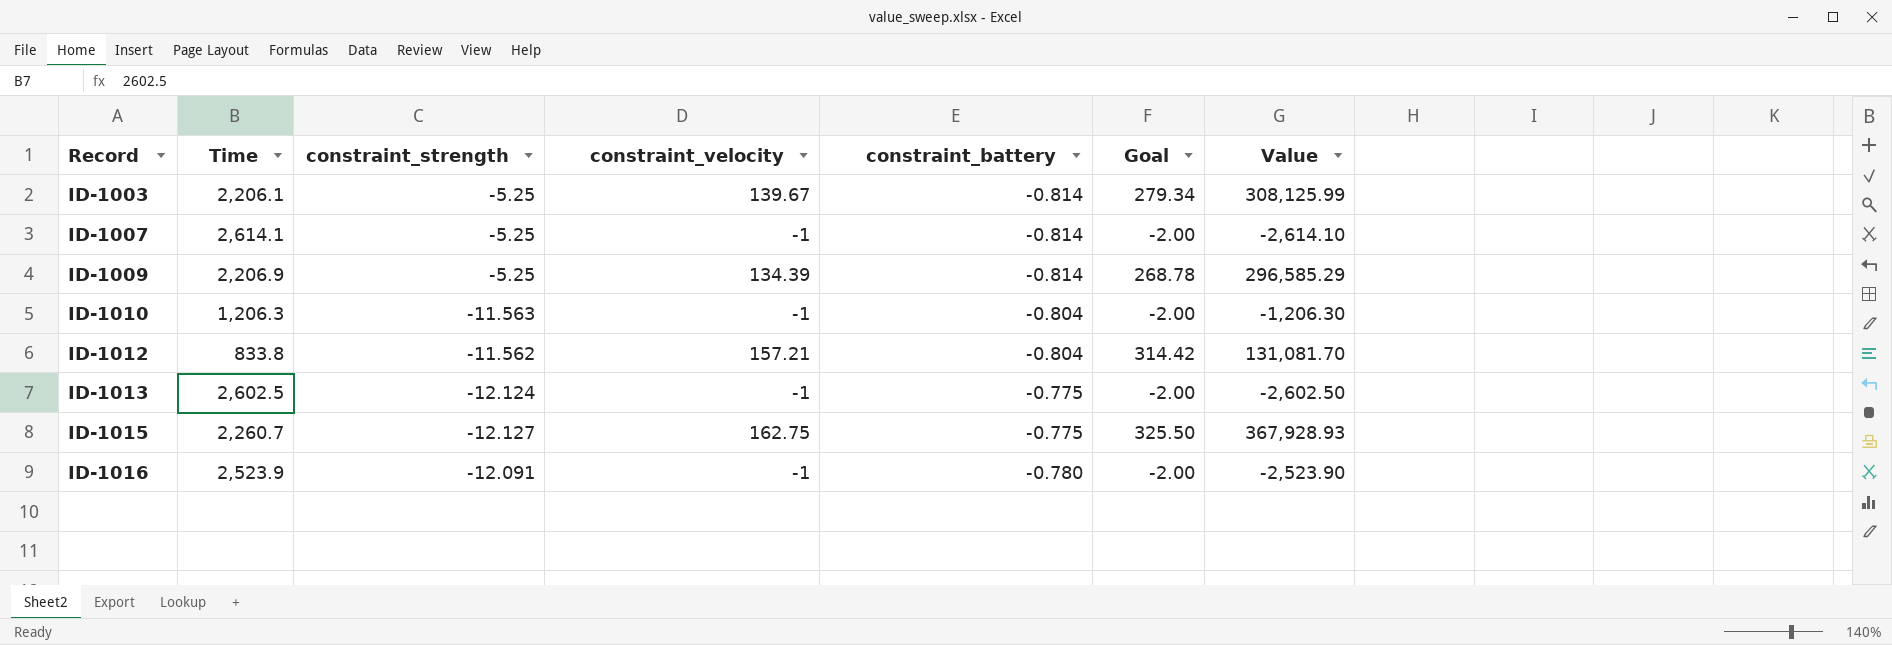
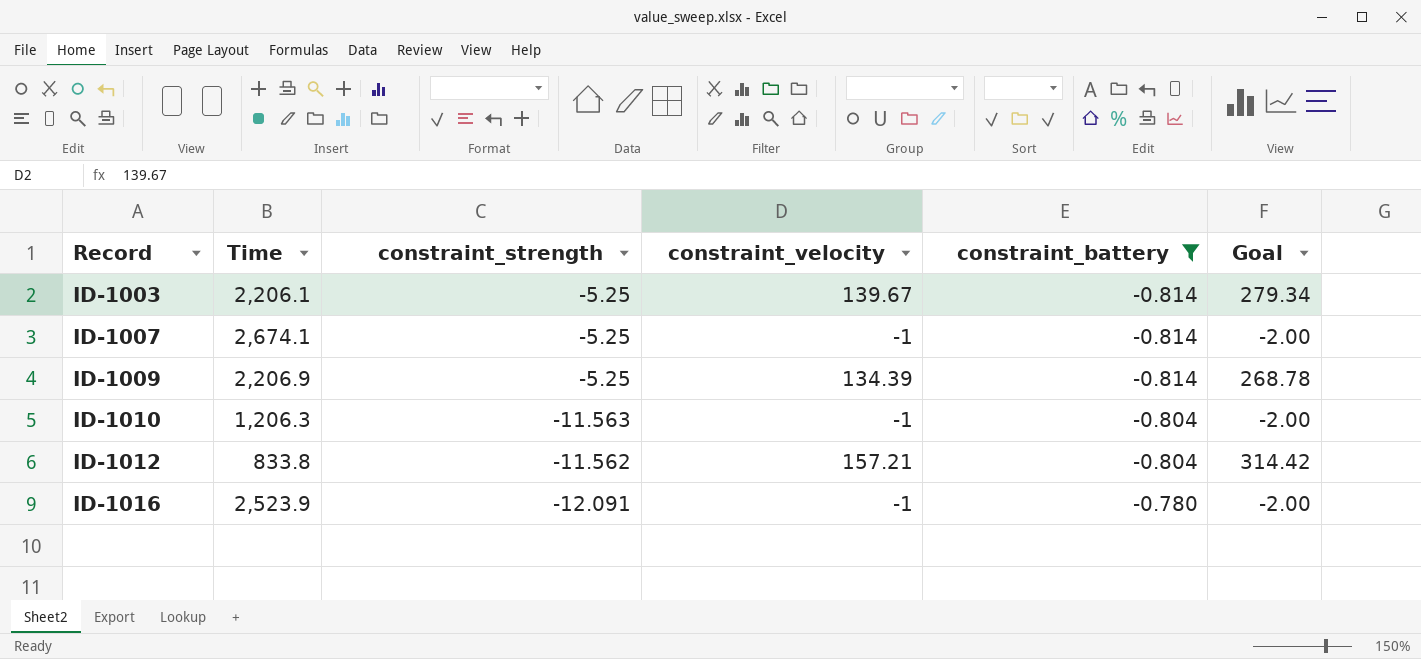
filter: none -> constraint_battery != -0.775
column Value | formula: [Time] * [constraint_velocity] -> none
ID-1007 | Time: 2,614.1 -> 2,674.1

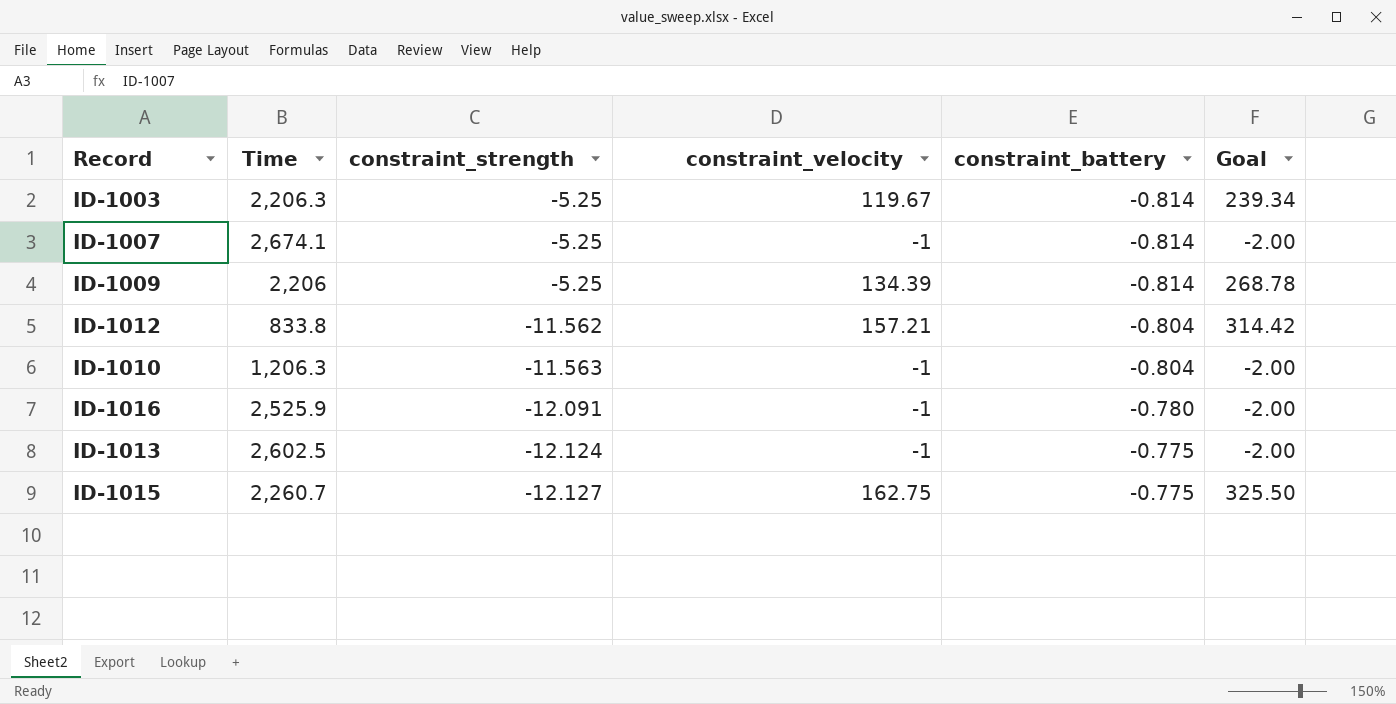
filter: constraint_battery != -0.775 -> none
row order: Record ascending -> constraint_strength descending
ID-1003 | Time: 2,206.1 -> 2,206.3
ID-1003 | constraint_velocity: 139.67 -> 119.67
ID-1003 | Goal: 279.34 -> 239.34
ID-1009 | Time: 2,206.9 -> 2,206
ID-1016 | Time: 2,523.9 -> 2,525.9

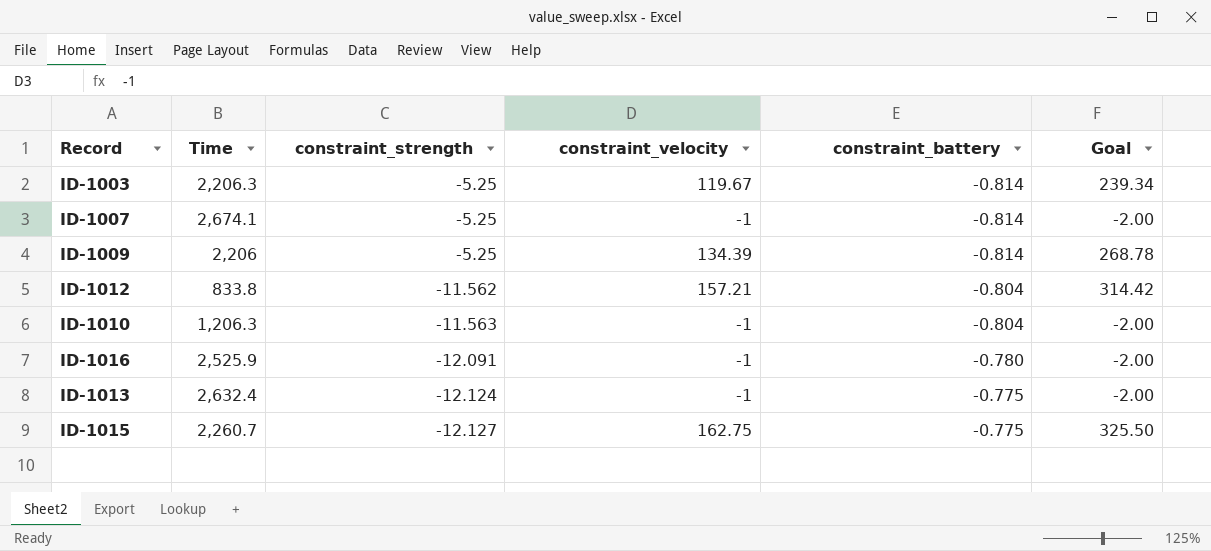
ID-1013 | Time: 2,602.5 -> 2,632.4

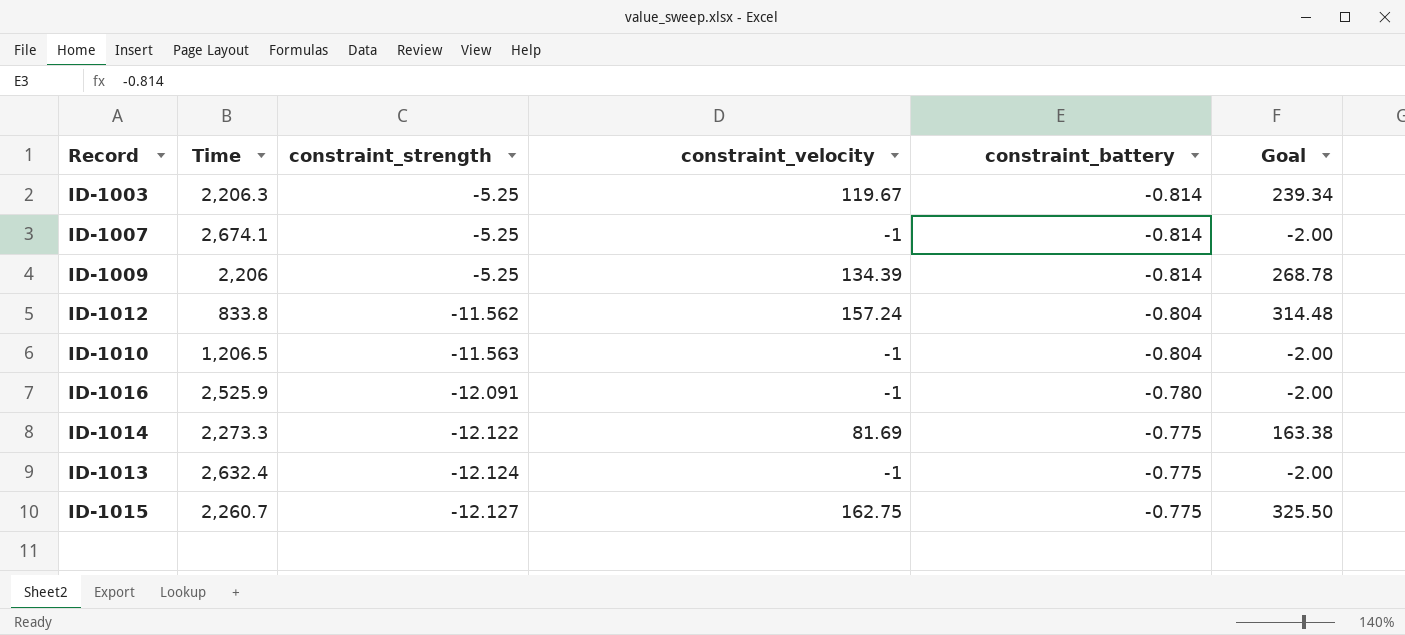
ID-1012 | constraint_velocity: 157.21 -> 157.24
ID-1012 | Goal: 314.42 -> 314.48
ID-1010 | Time: 1,206.3 -> 1,206.5
row ID-1014: none -> 2,273.3 | -12.122 | 81.69 | -0.775 | 163.38

